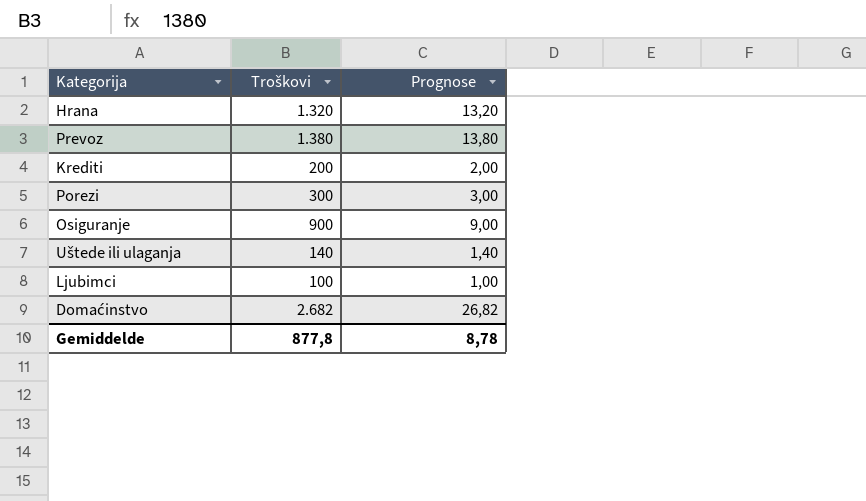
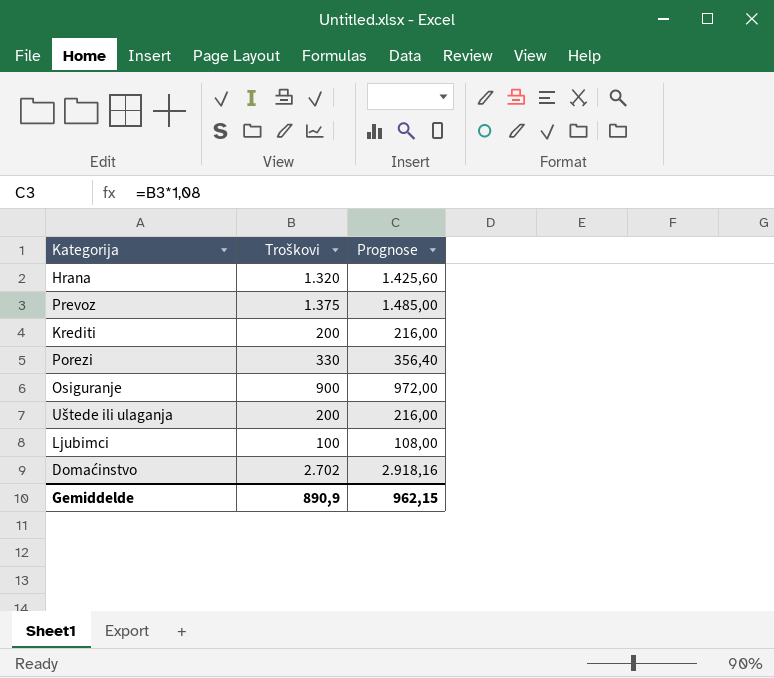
column Prognose | formula: [Troškovi] * 0,01 -> [Troškovi] * 1,08
Prevoz | Troškovi: 1.380 -> 1.375
Porezi | Troškovi: 300 -> 330
Uštede ili ulaganja | Troškovi: 140 -> 200
Domaćinstvo | Troškovi: 2.682 -> 2.702
Gemiddelde | Troškovi: 877,8 -> 890,9
Gemiddelde | Prognose: 8,78 -> 962,15

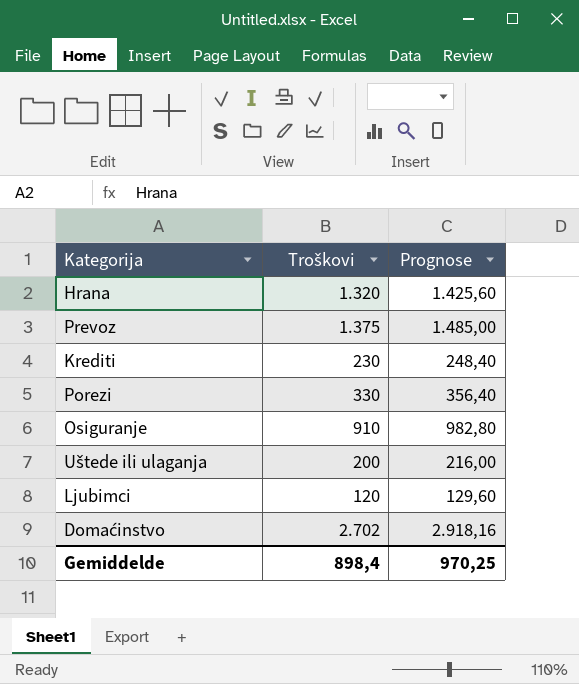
Krediti | Troškovi: 200 -> 230
Krediti | Prognose: 216,00 -> 248,40
Osiguranje | Troškovi: 900 -> 910
Osiguranje | Prognose: 972,00 -> 982,80
Ljubimci | Troškovi: 100 -> 120
Ljubimci | Prognose: 108,00 -> 129,60
Gemiddelde | Troškovi: 890,9 -> 898,4
Gemiddelde | Prognose: 962,15 -> 970,25

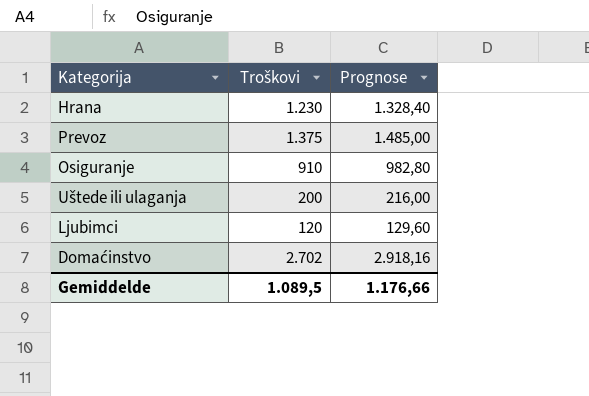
row Krediti: 230 | 248,40 -> none
row Porezi: 330 | 356,40 -> none
Hrana | Troškovi: 1.320 -> 1.230
Hrana | Prognose: 1.425,60 -> 1.328,40
Gemiddelde | Troškovi: 898,4 -> 1.089,5
Gemiddelde | Prognose: 970,25 -> 1.176,66

